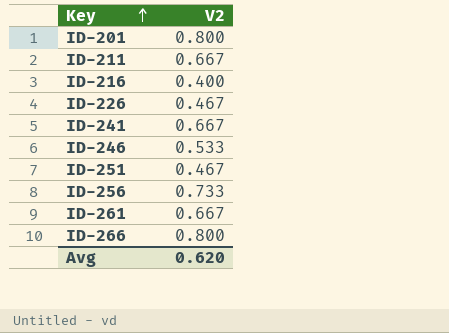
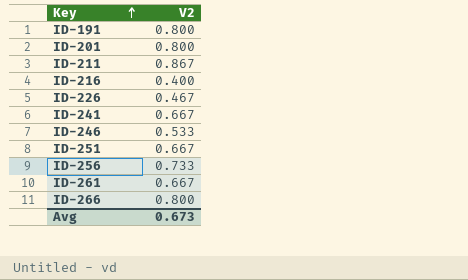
row ID-191: none -> 0.800
ID-211 | V2: 0.667 -> 0.867
ID-251 | V2: 0.467 -> 0.667
Avg | V2: 0.620 -> 0.673

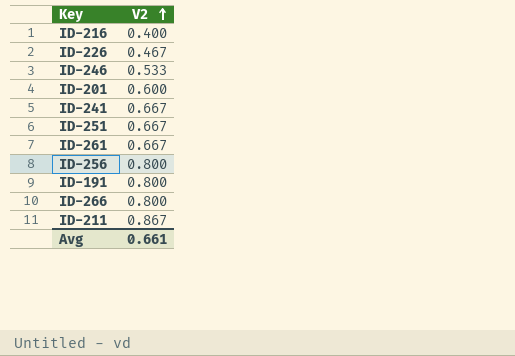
row order: Key ascending -> V2 ascending
ID-201 | V2: 0.800 -> 0.600
ID-256 | V2: 0.733 -> 0.800
Avg | V2: 0.673 -> 0.661

